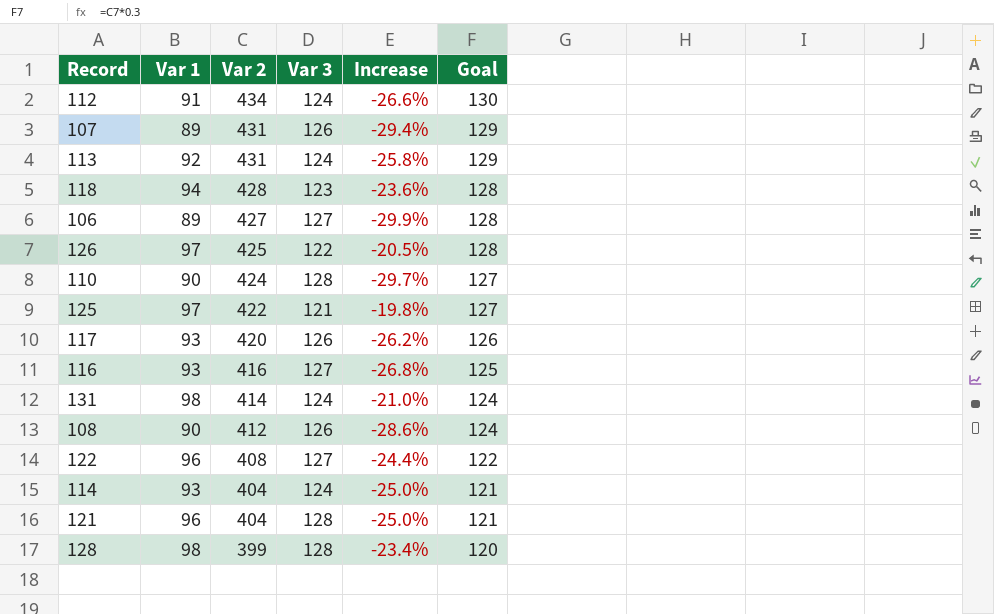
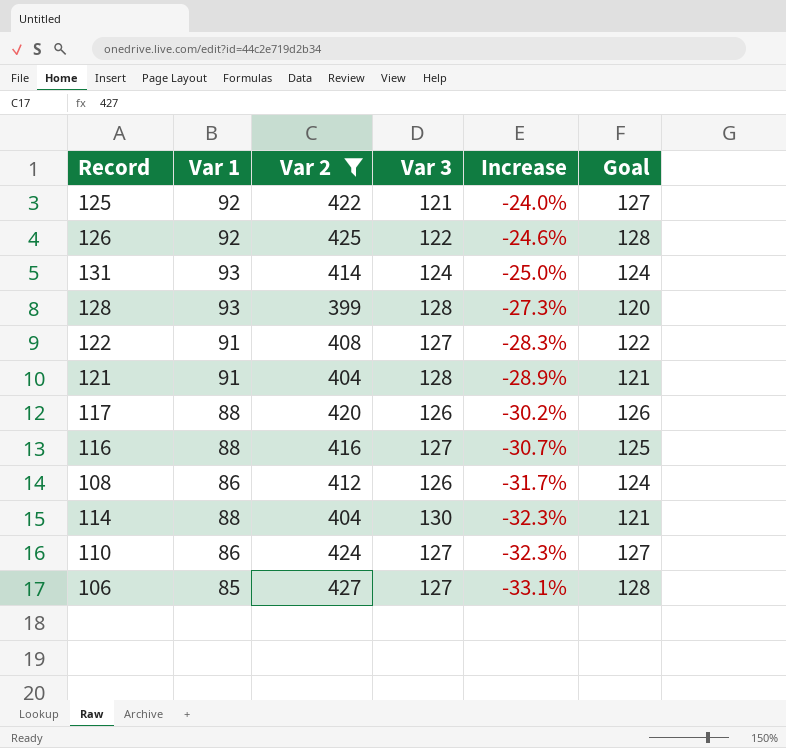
filter: none -> Var 2 <= 427
row order: Var 2 descending -> Increase descending
125 | Var 1: 97 -> 92
125 | Increase: -19.8% -> -24.0%
126 | Var 1: 97 -> 92
126 | Increase: -20.5% -> -24.6%
131 | Var 1: 98 -> 93
131 | Increase: -21.0% -> -25.0%
128 | Var 1: 98 -> 93
128 | Increase: -23.4% -> -27.3%
122 | Var 1: 96 -> 91
122 | Increase: -24.4% -> -28.3%
121 | Var 1: 96 -> 91
121 | Increase: -25.0% -> -28.9%
117 | Var 1: 93 -> 88
117 | Increase: -26.2% -> -30.2%
116 | Var 1: 93 -> 88
116 | Increase: -26.8% -> -30.7%
108 | Var 1: 90 -> 86
108 | Increase: -28.6% -> -31.7%
114 | Var 1: 93 -> 88
114 | Var 3: 124 -> 130
114 | Increase: -25.0% -> -32.3%
110 | Var 1: 90 -> 86
110 | Var 3: 128 -> 127
110 | Increase: -29.7% -> -32.3%
106 | Var 1: 89 -> 85
106 | Increase: -29.9% -> -33.1%

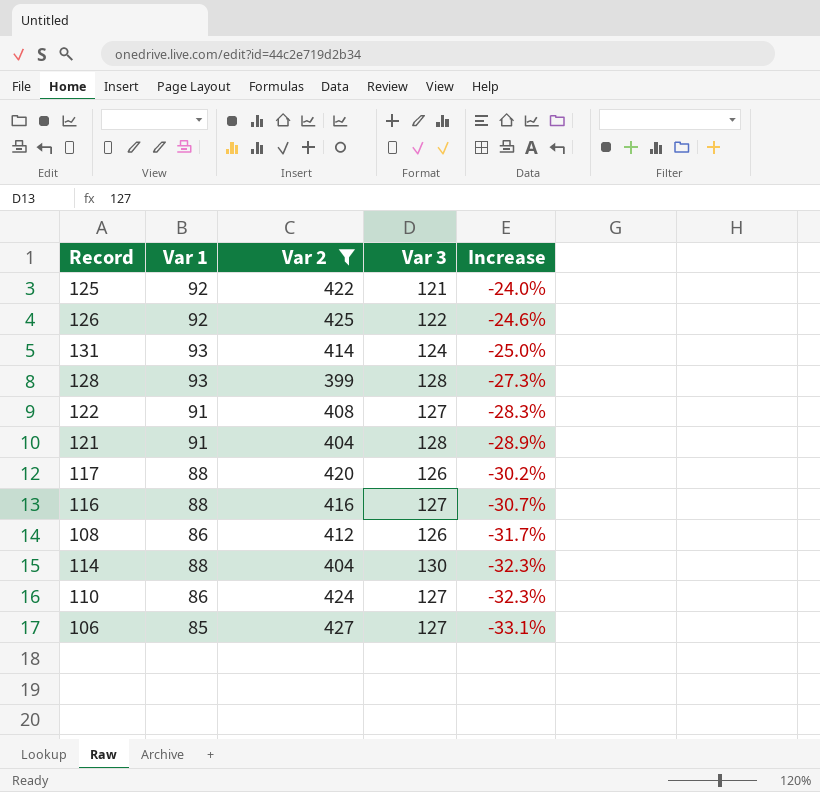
column Goal | formula: [Var 2] * 0.3 -> none

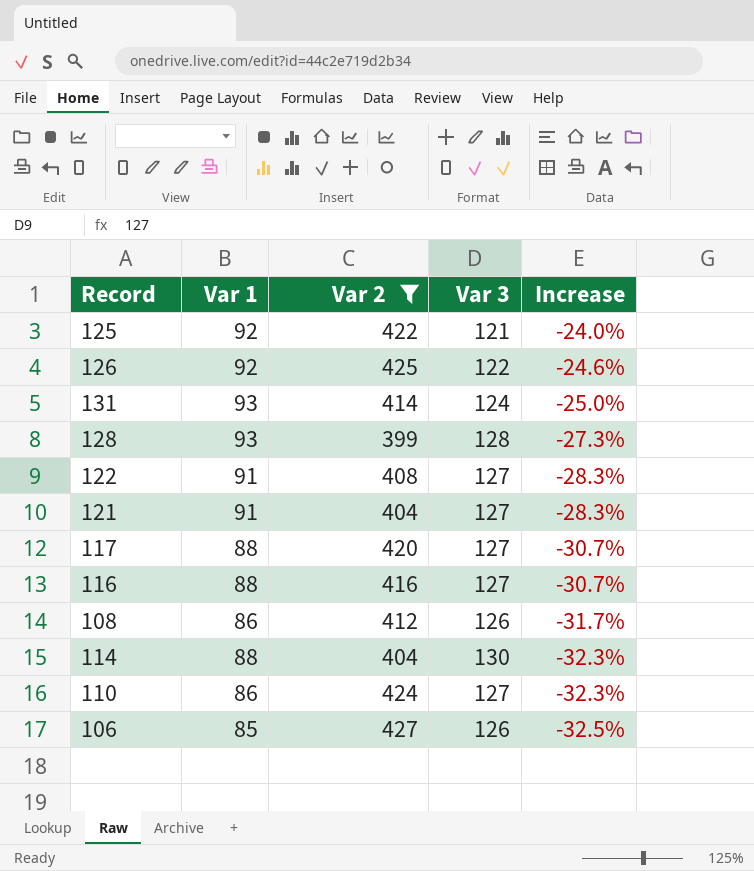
121 | Var 3: 128 -> 127
121 | Increase: -28.9% -> -28.3%
117 | Var 3: 126 -> 127
117 | Increase: -30.2% -> -30.7%
106 | Var 3: 127 -> 126
106 | Increase: -33.1% -> -32.5%

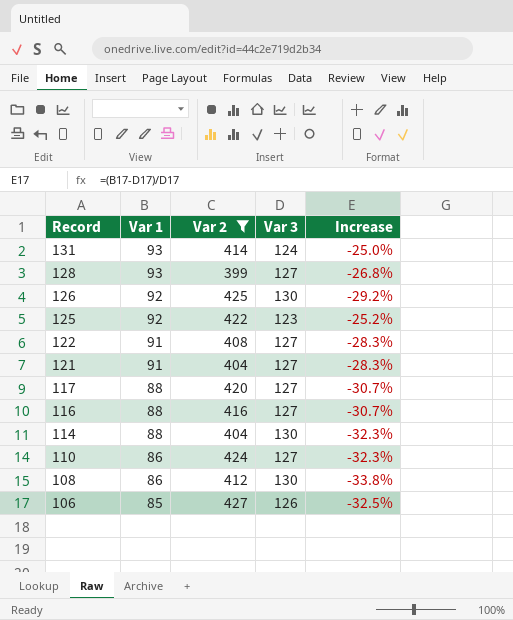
row order: Increase descending -> Record descending
128 | Var 3: 128 -> 127
128 | Increase: -27.3% -> -26.8%
126 | Var 3: 122 -> 130
126 | Increase: -24.6% -> -29.2%
125 | Var 3: 121 -> 123
125 | Increase: -24.0% -> -25.2%
108 | Var 3: 126 -> 130
108 | Increase: -31.7% -> -33.8%

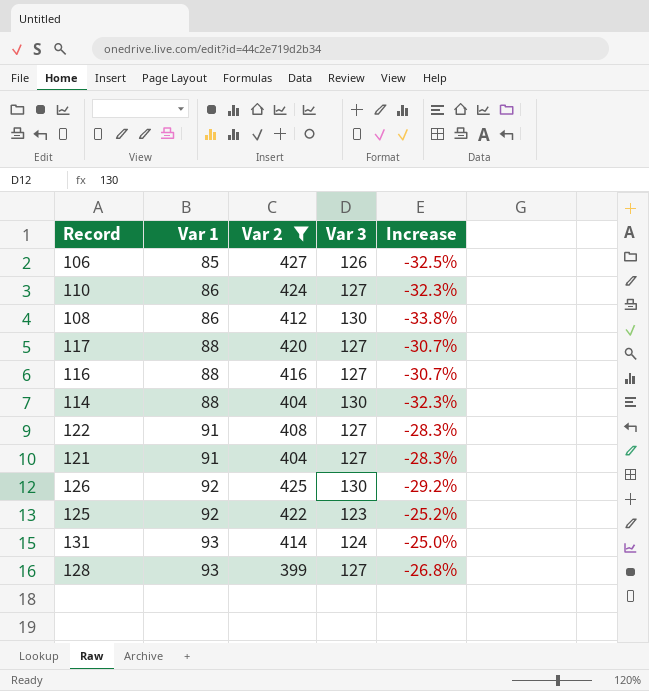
row order: Record descending -> Var 1 ascending

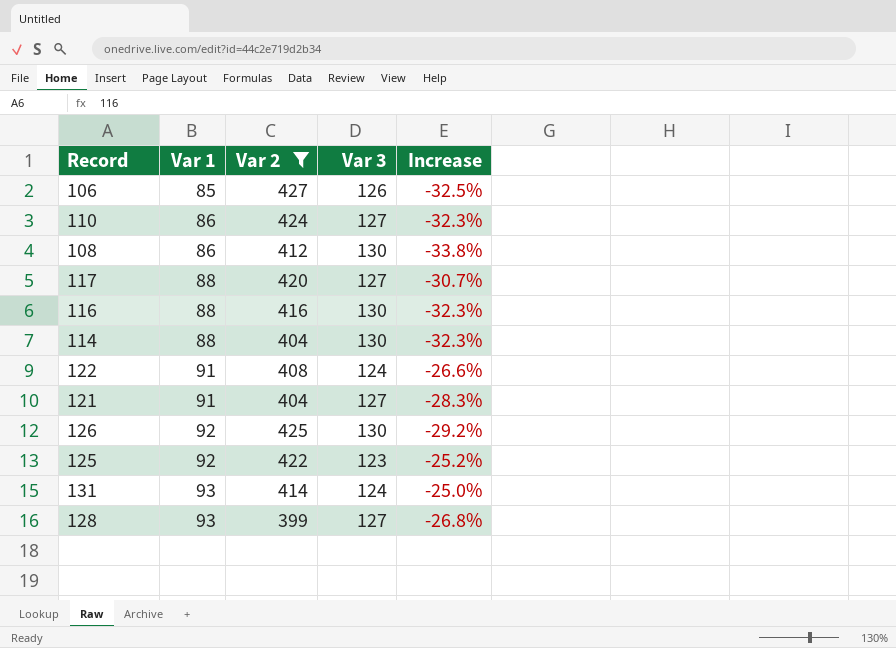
116 | Var 3: 127 -> 130
116 | Increase: -30.7% -> -32.3%
122 | Var 3: 127 -> 124
122 | Increase: -28.3% -> -26.6%

